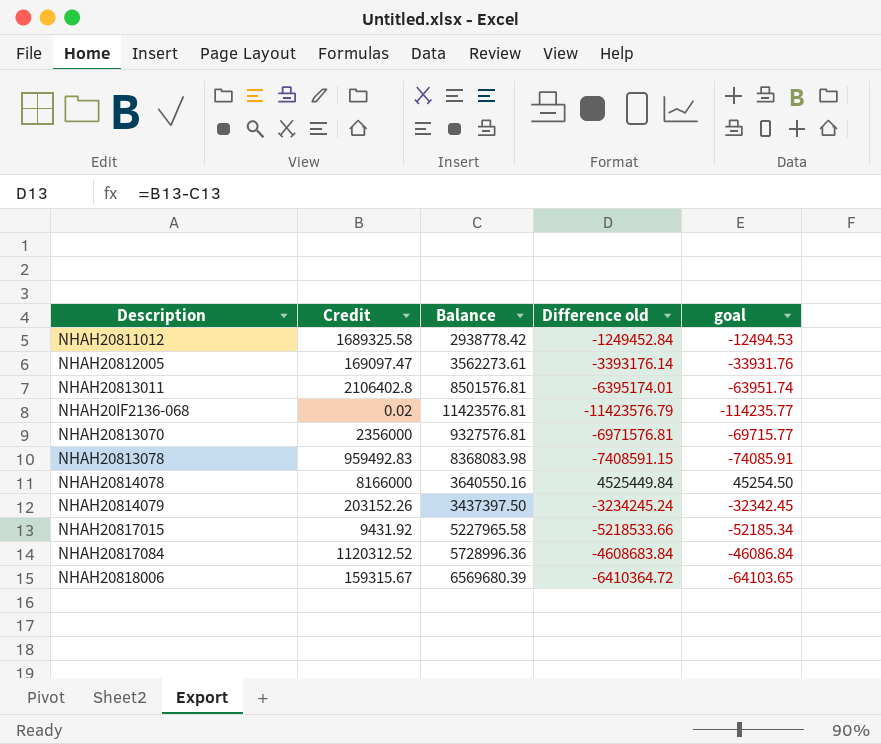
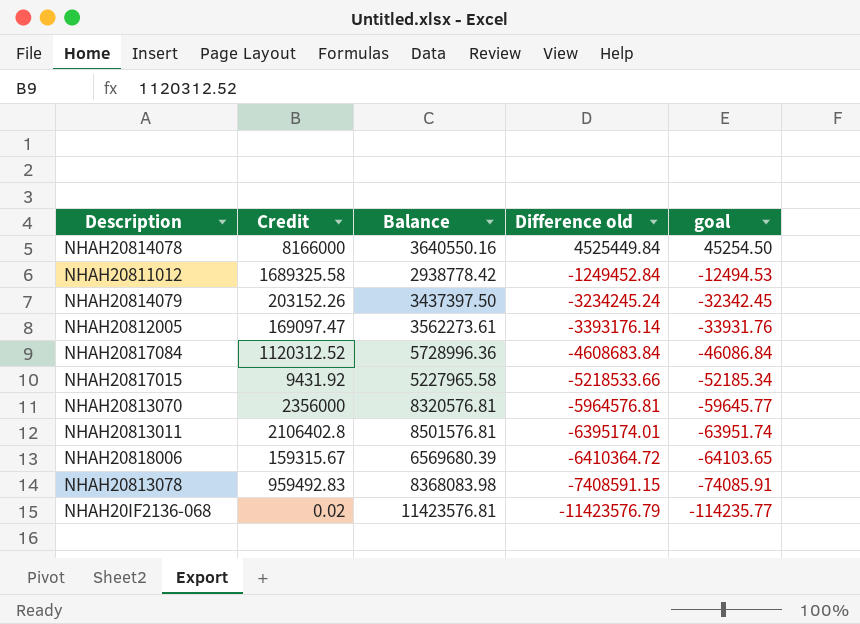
row order: none -> Difference old descending
NHAH20813070 | Balance: 9327576.81 -> 8320576.81
NHAH20813070 | Difference old: -6971576.81 -> -5964576.81
NHAH20813070 | goal: -69715.77 -> -59645.77

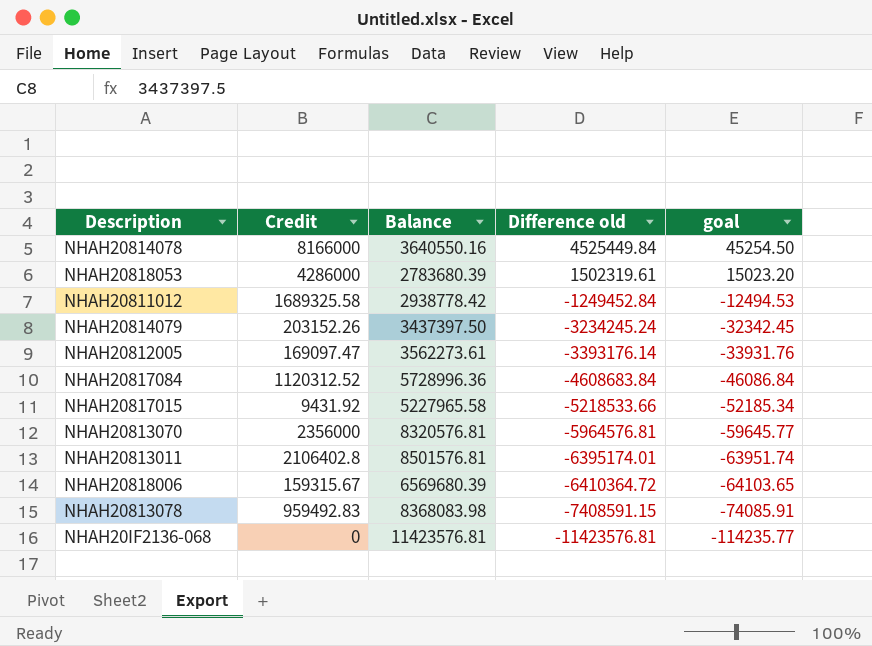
row NHAH20818053: none -> 4286000 | 2783680.39 | 1502319.61 | 15023.20
NHAH20IF2136-068 | Credit: 0.02 -> 0
NHAH20IF2136-068 | Difference old: -11423576.79 -> -11423576.81

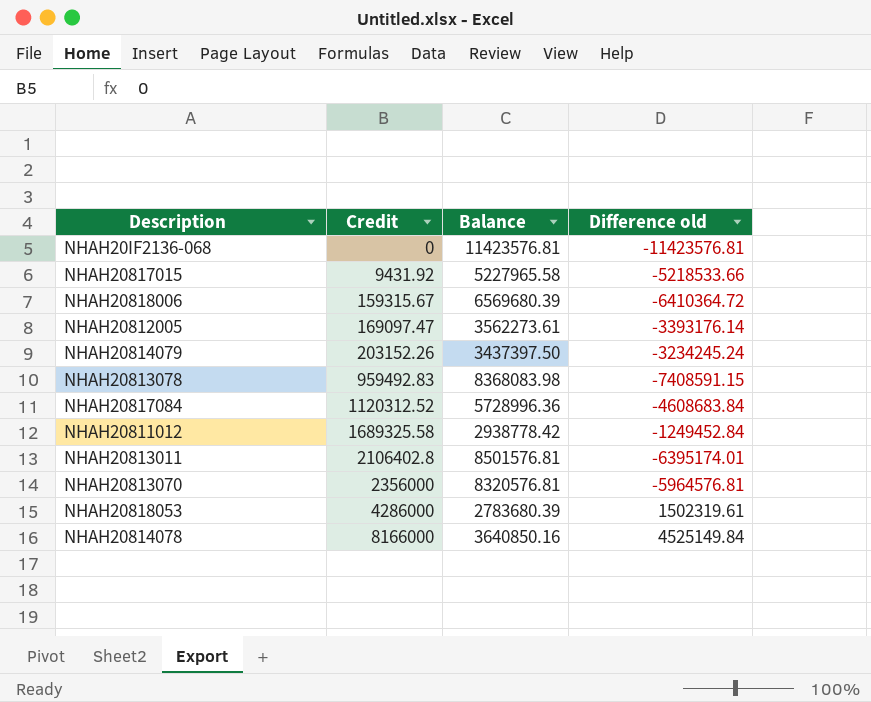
row order: Difference old descending -> Credit ascending
column goal | formula: [Difference old] * 0.01 -> none
NHAH20814078 | Balance: 3640550.16 -> 3640850.16
NHAH20814078 | Difference old: 4525449.84 -> 4525149.84

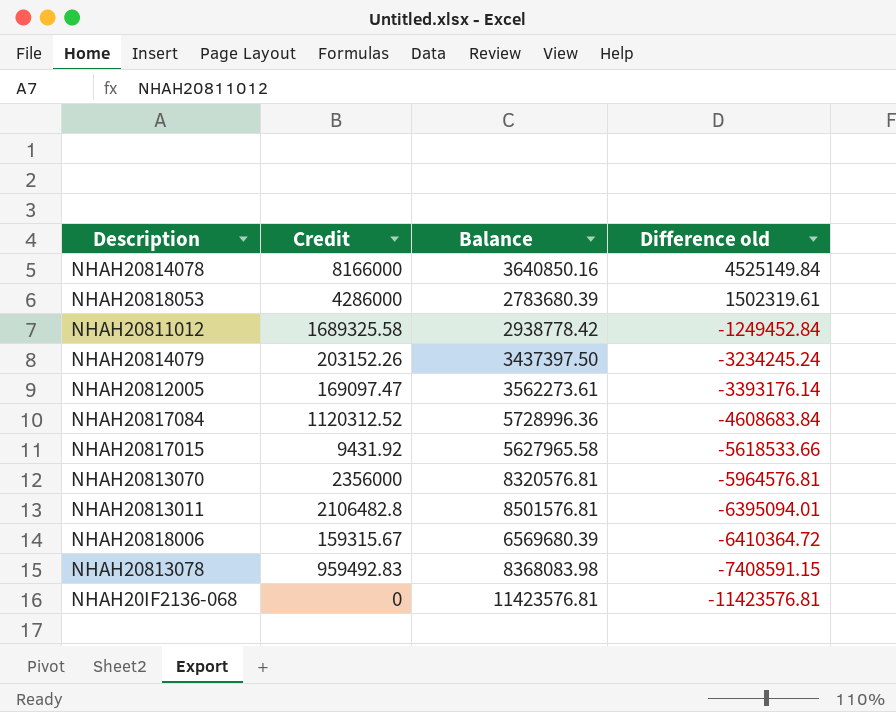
row order: Credit ascending -> Difference old descending
NHAH20817015 | Balance: 5227965.58 -> 5627965.58
NHAH20817015 | Difference old: -5218533.66 -> -5618533.66
NHAH20813011 | Credit: 2106402.8 -> 2106482.8
NHAH20813011 | Difference old: -6395174.01 -> -6395094.01

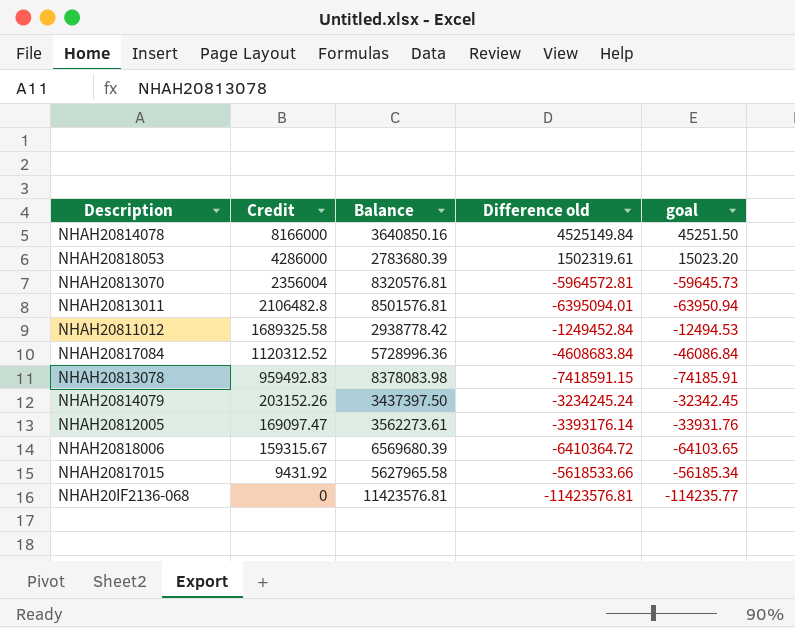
row order: Difference old descending -> Credit descending
column goal | formula: none -> [Difference old] * 0.01
NHAH20813070 | Credit: 2356000 -> 2356004
NHAH20813070 | Difference old: -5964576.81 -> -5964572.81
NHAH20813078 | Balance: 8368083.98 -> 8378083.98
NHAH20813078 | Difference old: -7408591.15 -> -7418591.15

